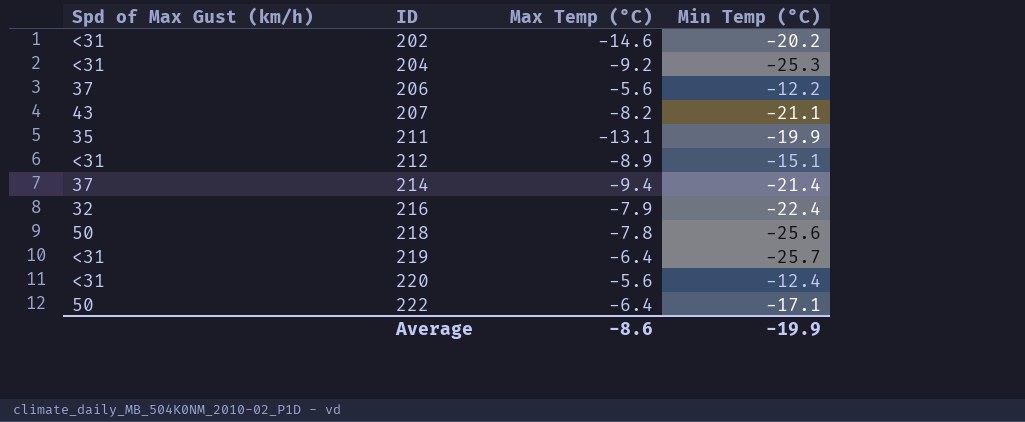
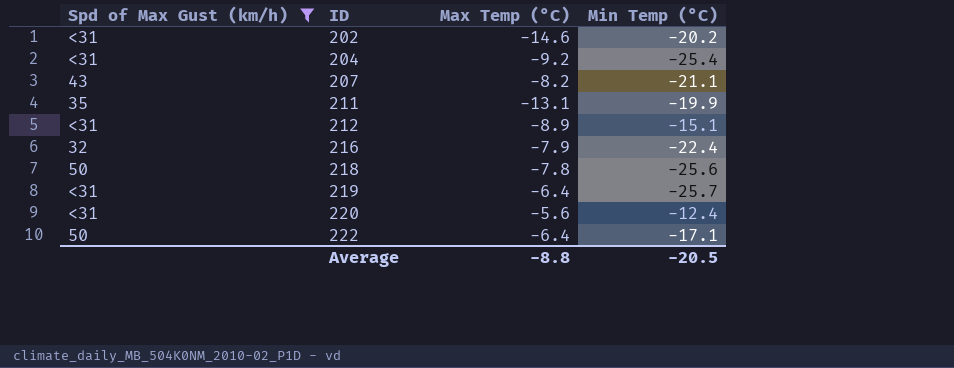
filter: none -> Spd of Max Gust (km/h) != 37
204 | Min Temp (°C): -25.3 -> -25.4
Average | Max Temp (°C): -8.6 -> -8.8
Average | Min Temp (°C): -19.9 -> -20.5

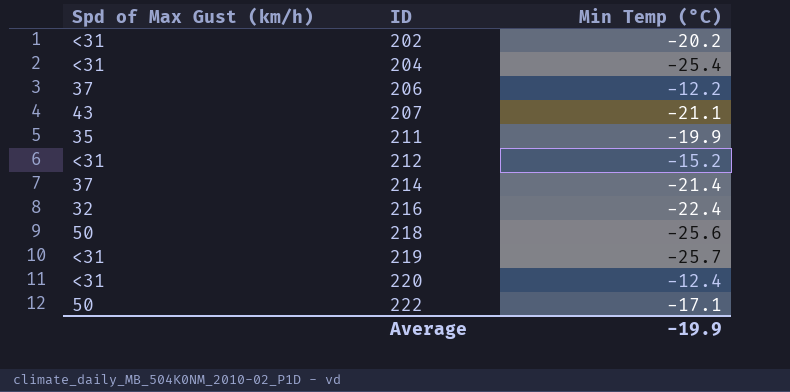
filter: Spd of Max Gust (km/h) != 37 -> none
column Max Temp (°C) | position: 3 -> none
212 | Min Temp (°C): -15.1 -> -15.2
Average | Min Temp (°C): -20.5 -> -19.9

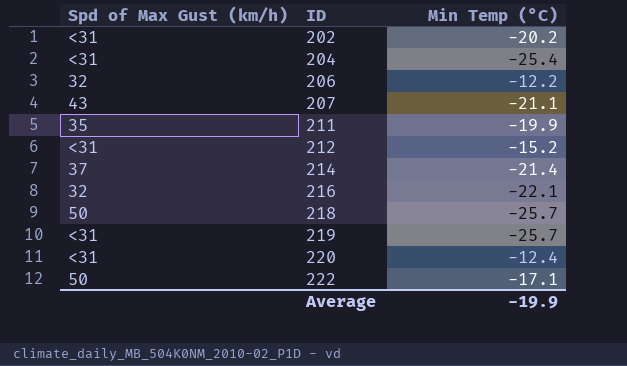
206 | Spd of Max Gust (km/h): 37 -> 32
216 | Min Temp (°C): -22.4 -> -22.1
218 | Min Temp (°C): -25.6 -> -25.7

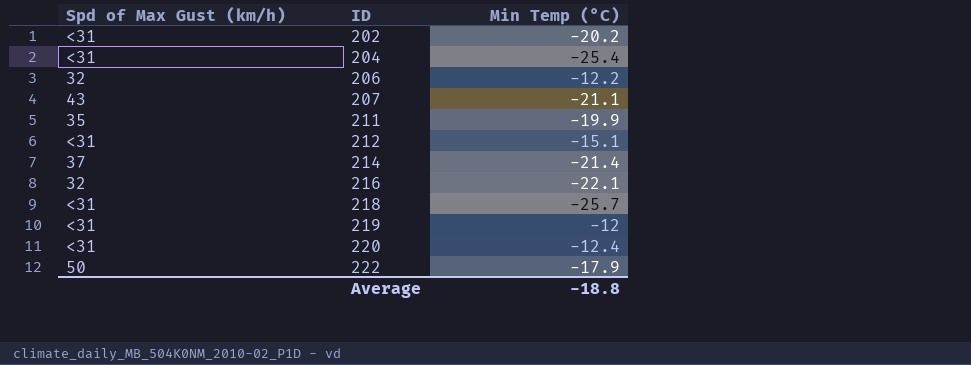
212 | Min Temp (°C): -15.2 -> -15.1
218 | Spd of Max Gust (km/h): 50 -> <31
219 | Min Temp (°C): -25.7 -> -12
222 | Min Temp (°C): -17.1 -> -17.9
Average | Min Temp (°C): -19.9 -> -18.8

